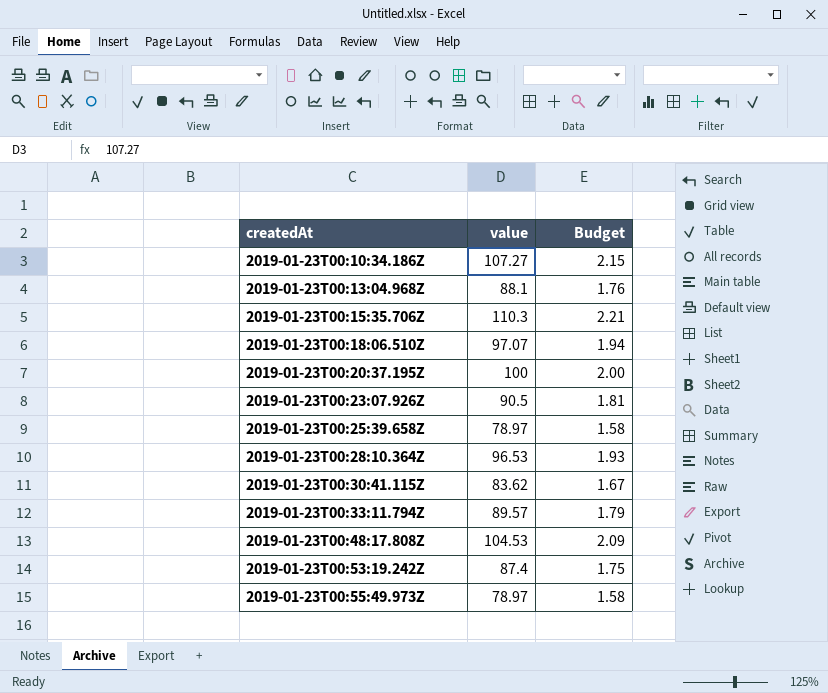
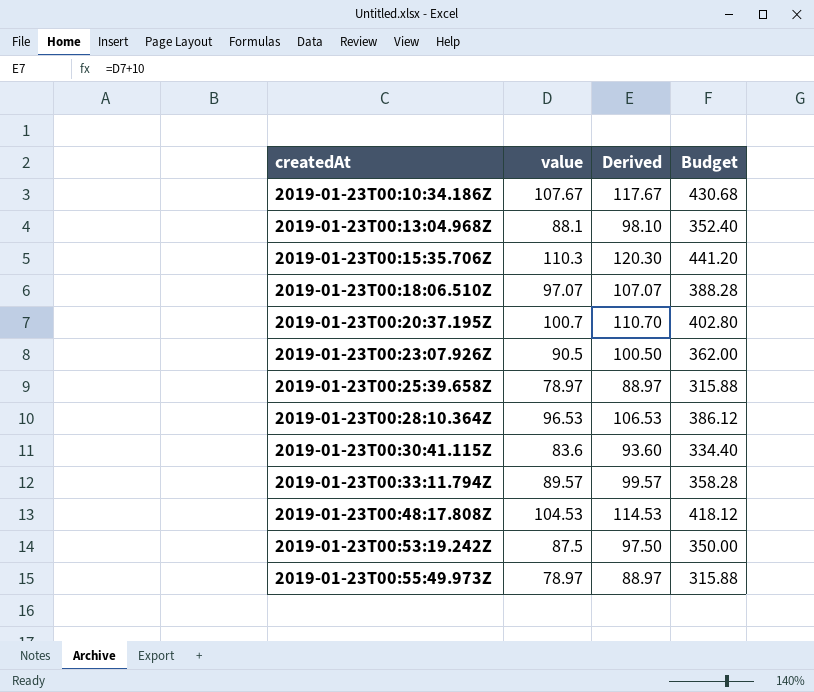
column Derived | formula: none -> [value] + 10
column Budget | formula: [value] * 0.02 -> [value] * 4
2019-01-23T00:10:34.186Z | value: 107.27 -> 107.67
2019-01-23T00:20:37.195Z | value: 100 -> 100.7
2019-01-23T00:30:41.115Z | value: 83.62 -> 83.6
2019-01-23T00:53:19.242Z | value: 87.4 -> 87.5

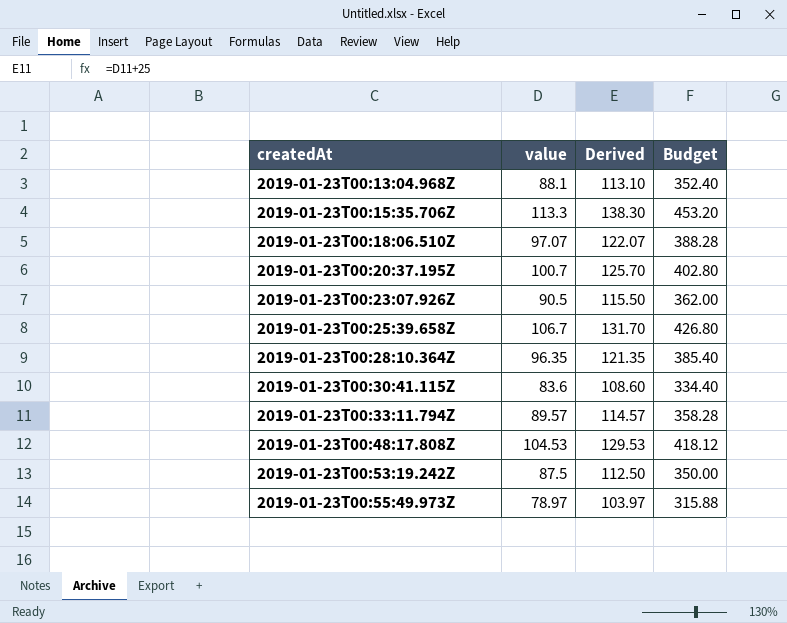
column Derived | formula: [value] + 10 -> [value] + 25
row 2019-01-23T00:10:34.186Z: 107.67 | 117.67 | 430.68 -> none
2019-01-23T00:15:35.706Z | value: 110.3 -> 113.3
2019-01-23T00:15:35.706Z | Budget: 441.20 -> 453.20
2019-01-23T00:25:39.658Z | value: 78.97 -> 106.7
2019-01-23T00:25:39.658Z | Budget: 315.88 -> 426.80
2019-01-23T00:28:10.364Z | value: 96.53 -> 96.35
2019-01-23T00:28:10.364Z | Budget: 386.12 -> 385.40

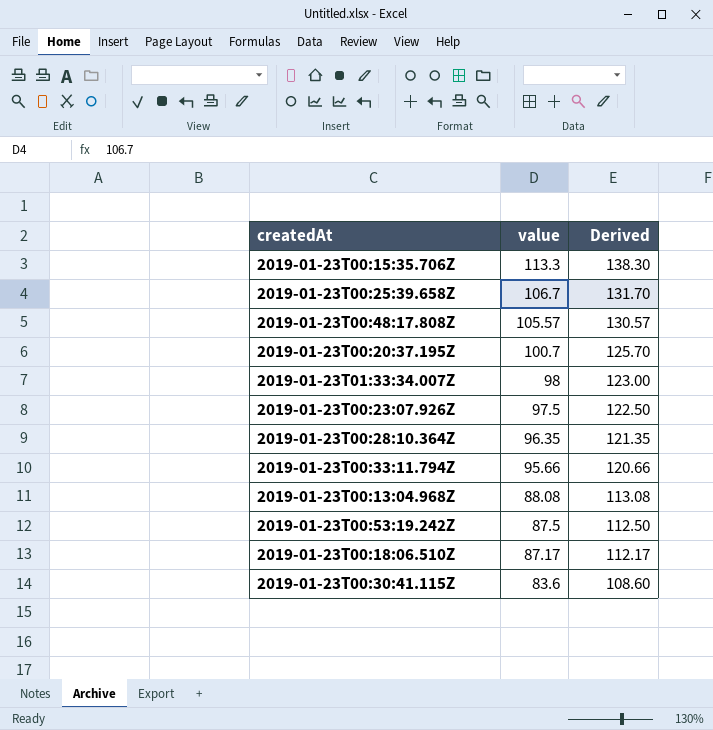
row order: createdAt ascending -> value descending
column Budget | formula: [value] * 4 -> none
row 2019-01-23T00:55:49.973Z: 78.97 | 103.97 | 315.88 -> none
2019-01-23T00:48:17.808Z | value: 104.53 -> 105.57
2019-01-23T00:48:17.808Z | Derived: 129.53 -> 130.57
row 2019-01-23T01:33:34.007Z: none -> 98 | 123.00
2019-01-23T00:23:07.926Z | value: 90.5 -> 97.5
2019-01-23T00:23:07.926Z | Derived: 115.50 -> 122.50
2019-01-23T00:33:11.794Z | value: 89.57 -> 95.66
2019-01-23T00:33:11.794Z | Derived: 114.57 -> 120.66
2019-01-23T00:13:04.968Z | value: 88.1 -> 88.08
2019-01-23T00:13:04.968Z | Derived: 113.10 -> 113.08
2019-01-23T00:18:06.510Z | value: 97.07 -> 87.17
2019-01-23T00:18:06.510Z | Derived: 122.07 -> 112.17

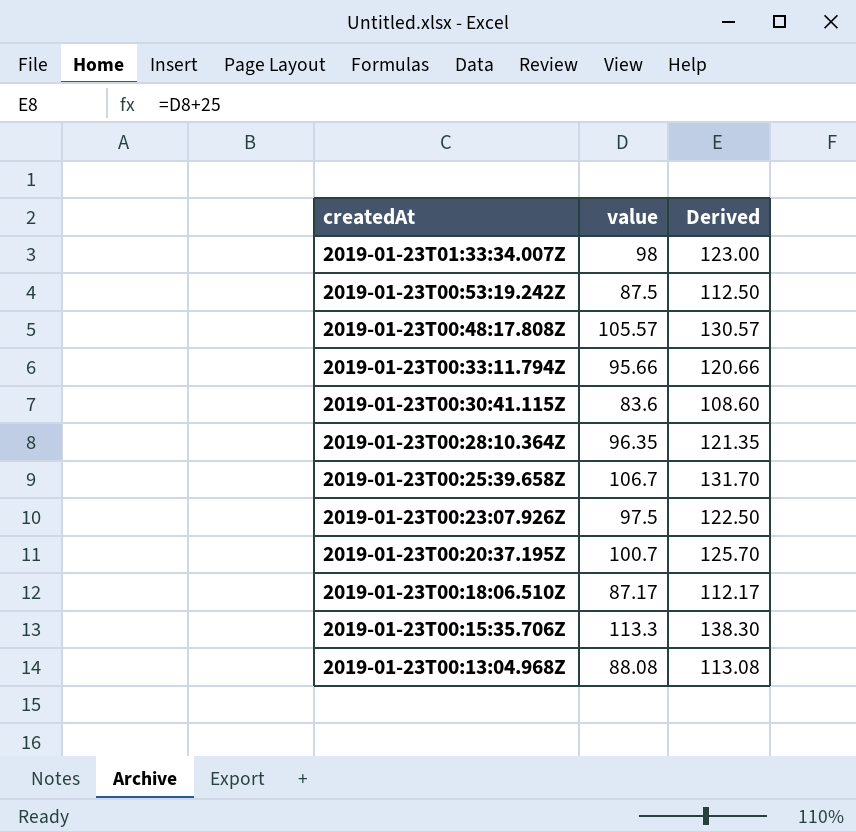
row order: value descending -> createdAt descending

